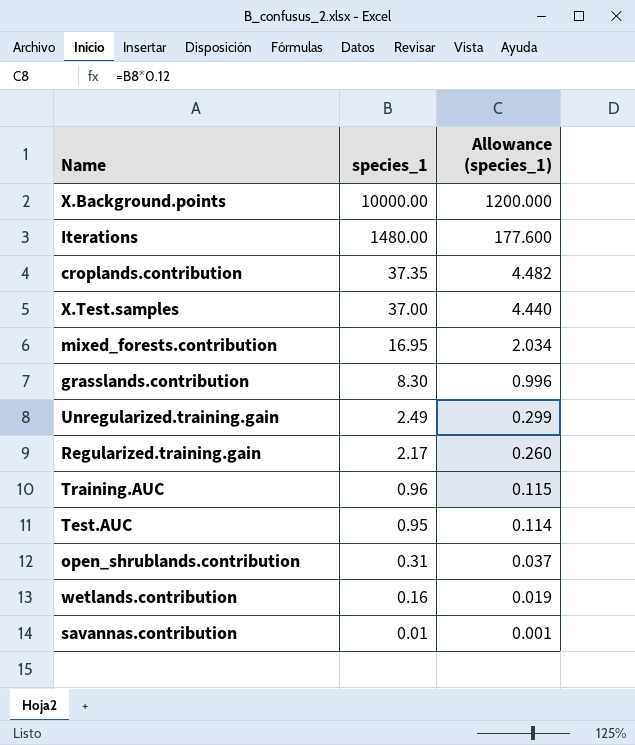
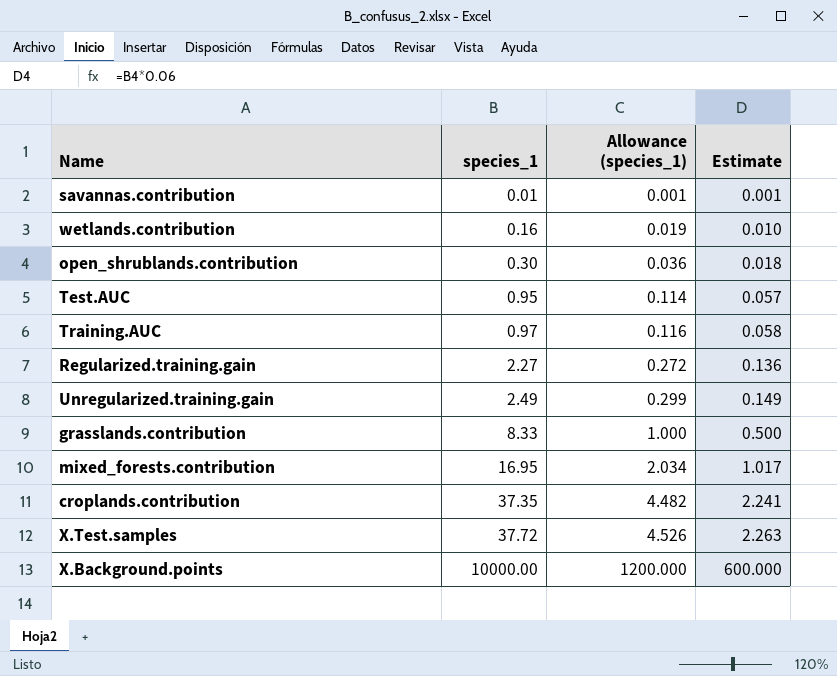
row order: species_1 descending -> species_1 ascending
column Estimate | formula: none -> [species_1] * 0.06
row Iterations: 1480.00 | 177.600 -> none
open_shrublands.contribution | species_1: 0.31 -> 0.30
open_shrublands.contribution | Allowance (species_1): 0.037 -> 0.036
Training.AUC | species_1: 0.96 -> 0.97
Training.AUC | Allowance (species_1): 0.115 -> 0.116
Regularized.training.gain | species_1: 2.17 -> 2.27
Regularized.training.gain | Allowance (species_1): 0.260 -> 0.272
grasslands.contribution | species_1: 8.30 -> 8.33
grasslands.contribution | Allowance (species_1): 0.996 -> 1.000
X.Test.samples | species_1: 37.00 -> 37.72
X.Test.samples | Allowance (species_1): 4.440 -> 4.526

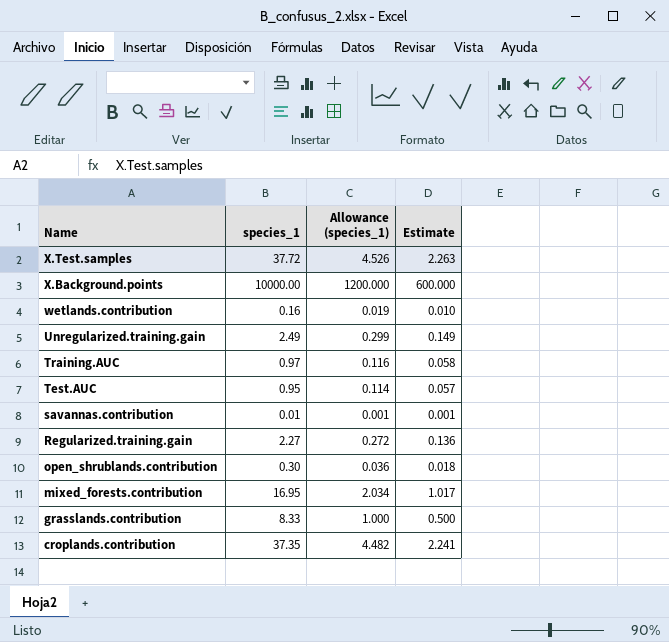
row order: species_1 ascending -> Name descending

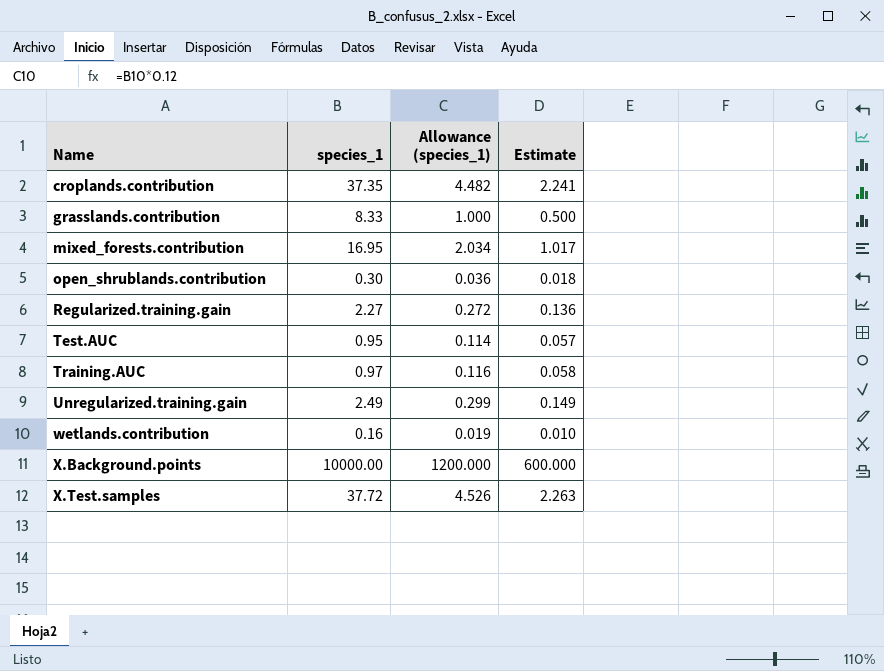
row order: Name descending -> Name ascending
row savannas.contribution: 0.01 | 0.001 | 0.001 -> none

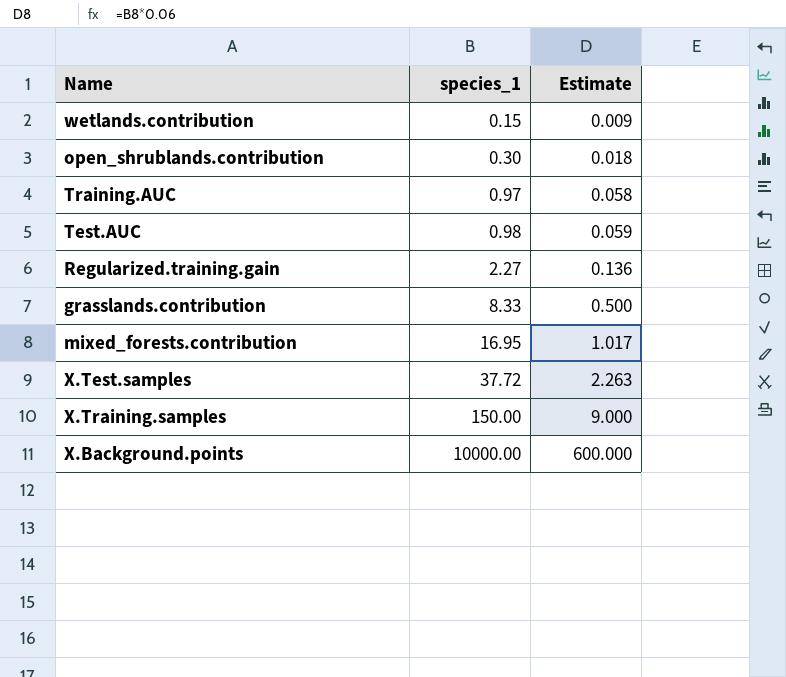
row order: Name ascending -> species_1 ascending
column Allowance (species_1) | formula: [species_1] * 0.12 -> none
row croplands.contribution: 37.35 | 4.482 | 2.241 -> none
row Unregularized.training.gain: 2.49 | 0.299 | 0.149 -> none
wetlands.contribution | species_1: 0.16 -> 0.15
wetlands.contribution | Estimate: 0.010 -> 0.009
Test.AUC | species_1: 0.95 -> 0.98
Test.AUC | Estimate: 0.057 -> 0.059
row X.Training.samples: none -> 150.00 | 9.000

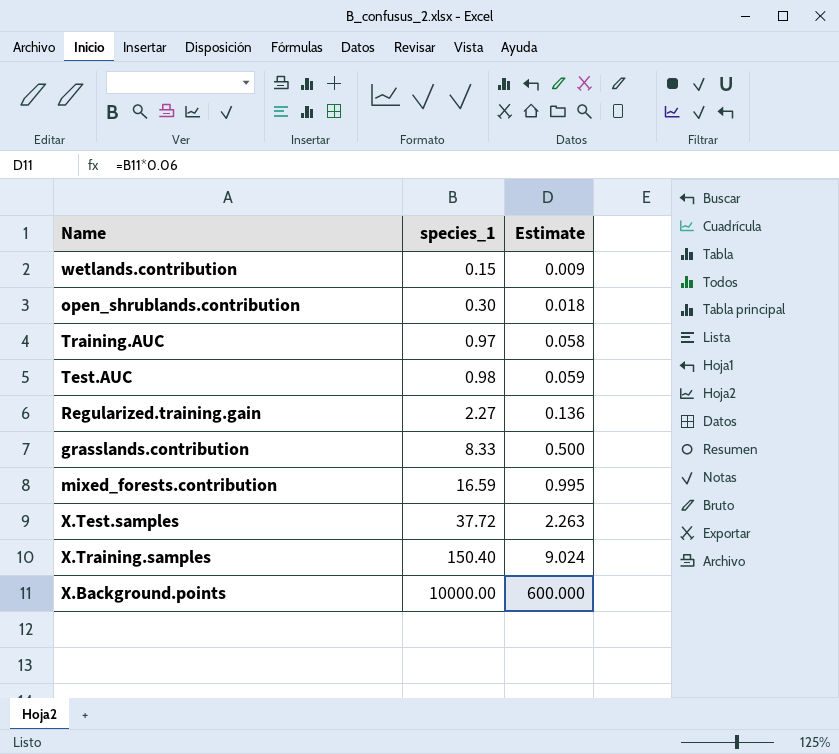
mixed_forests.contribution | species_1: 16.95 -> 16.59
mixed_forests.contribution | Estimate: 1.017 -> 0.995
X.Training.samples | species_1: 150.00 -> 150.40
X.Training.samples | Estimate: 9.000 -> 9.024

